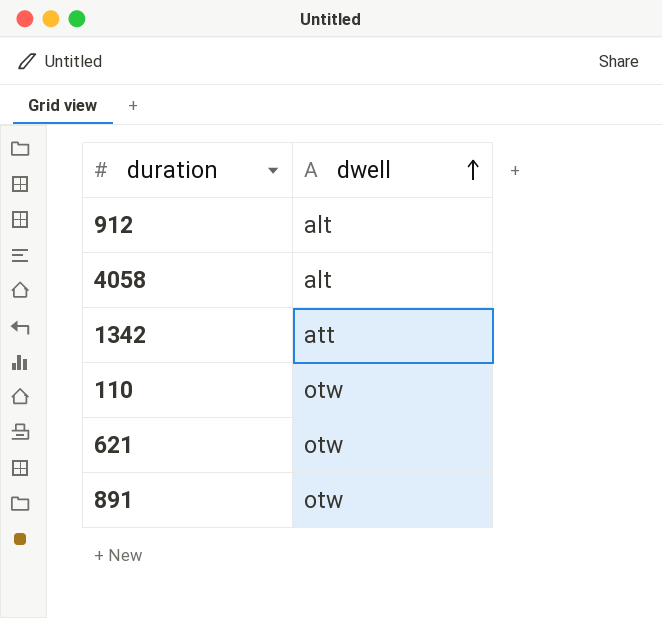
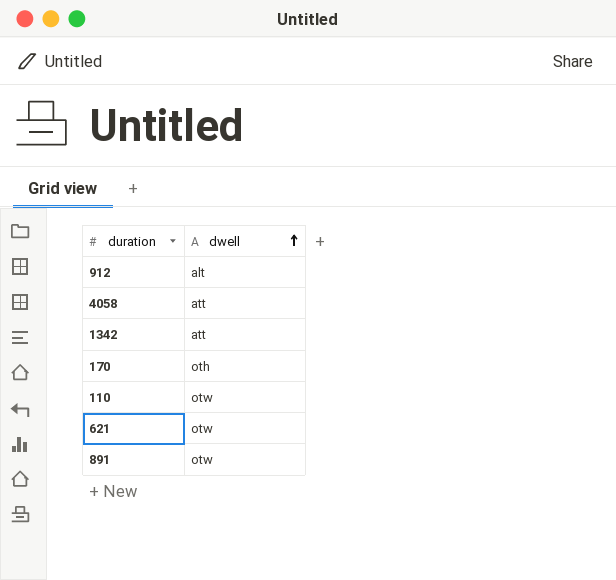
4058 | dwell: alt -> att
row 170: none -> oth

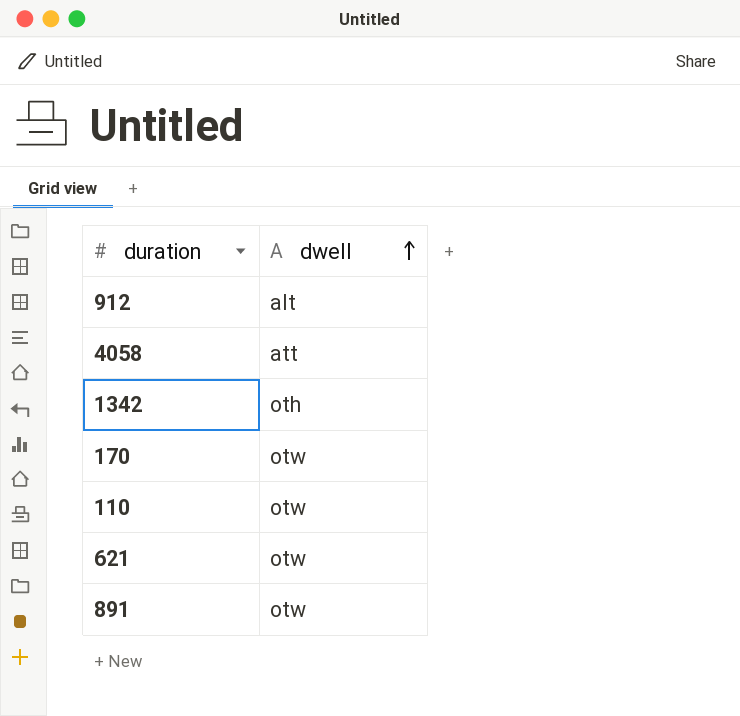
1342 | dwell: att -> oth
170 | dwell: oth -> otw

